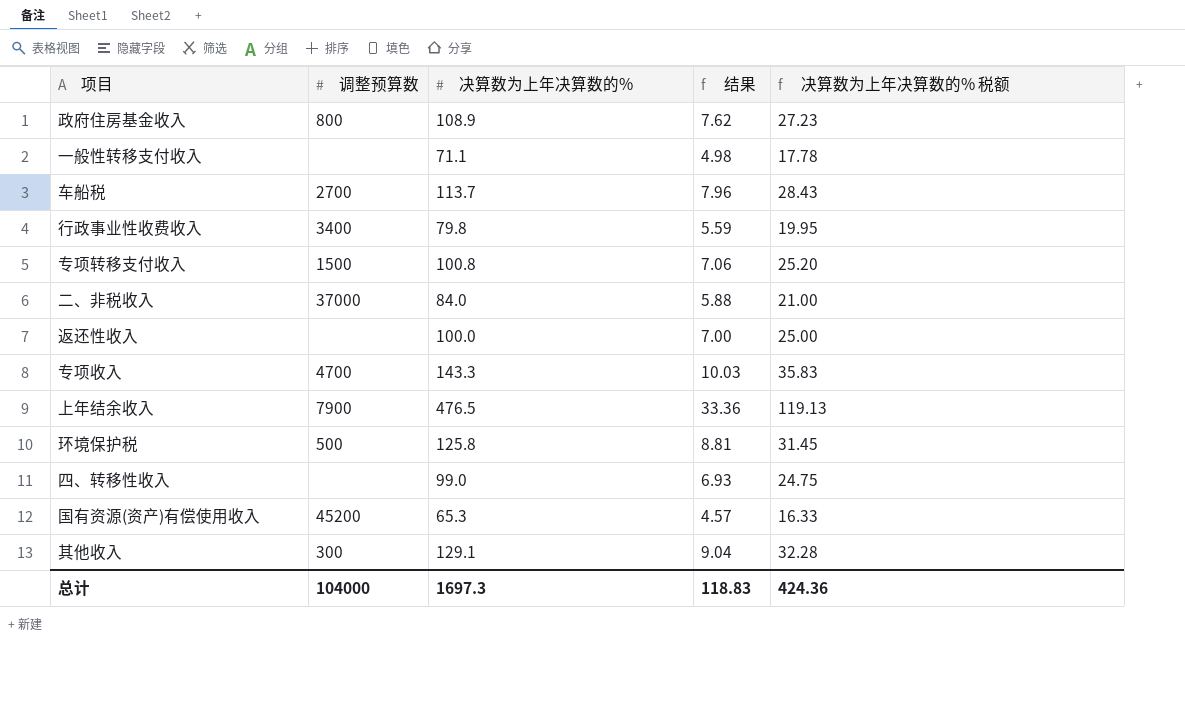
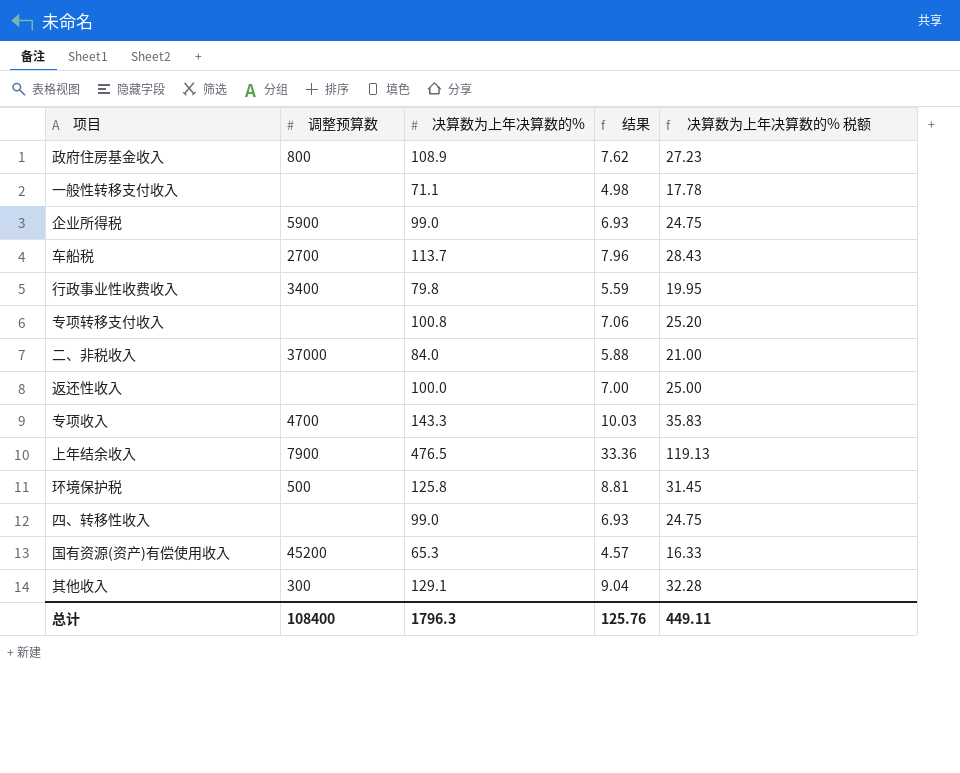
row 企业所得税: none -> 5900 | 99.0 | 6.93 | 24.75
专项转移支付收入 | 调整预算数: 1500 -> none
总计 | 调整预算数: 104000 -> 108400
总计 | 决算数为上年决算数的%: 1697.3 -> 1796.3
总计 | 结果: 118.83 -> 125.76
总计 | 决算数为上年决算数的% 税额: 424.36 -> 449.11

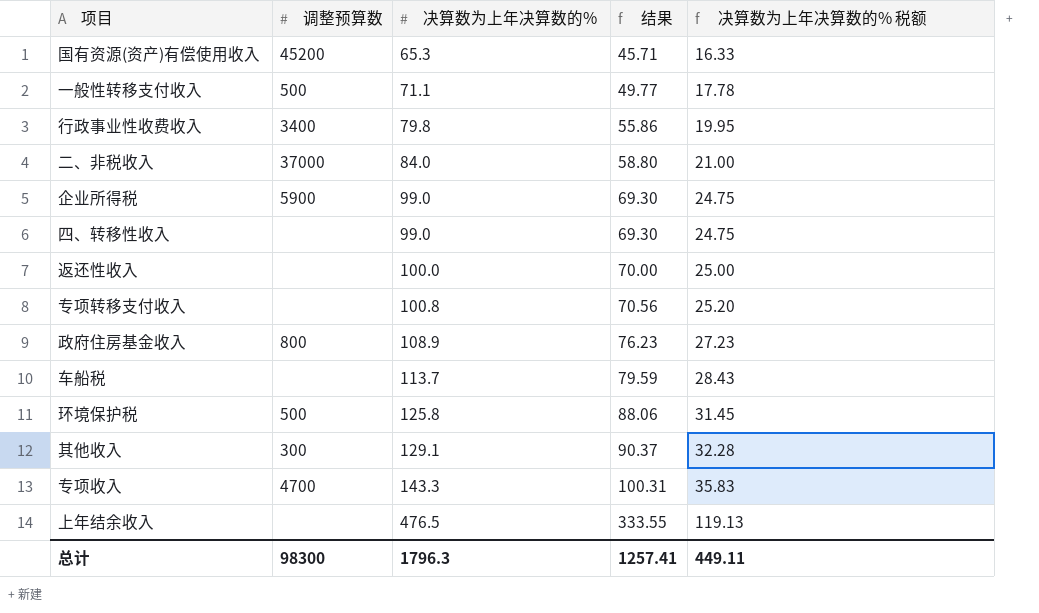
row order: none -> 决算数为上年决算数的% ascending
column 结果 | formula: [决算数为上年决算数的%] * 0.07 -> [决算数为上年决算数的%] * 0.7
一般性转移支付收入 | 调整预算数: none -> 500
车船税 | 调整预算数: 2700 -> none
上年结余收入 | 调整预算数: 7900 -> none
总计 | 调整预算数: 108400 -> 98300
总计 | 结果: 125.76 -> 1257.41

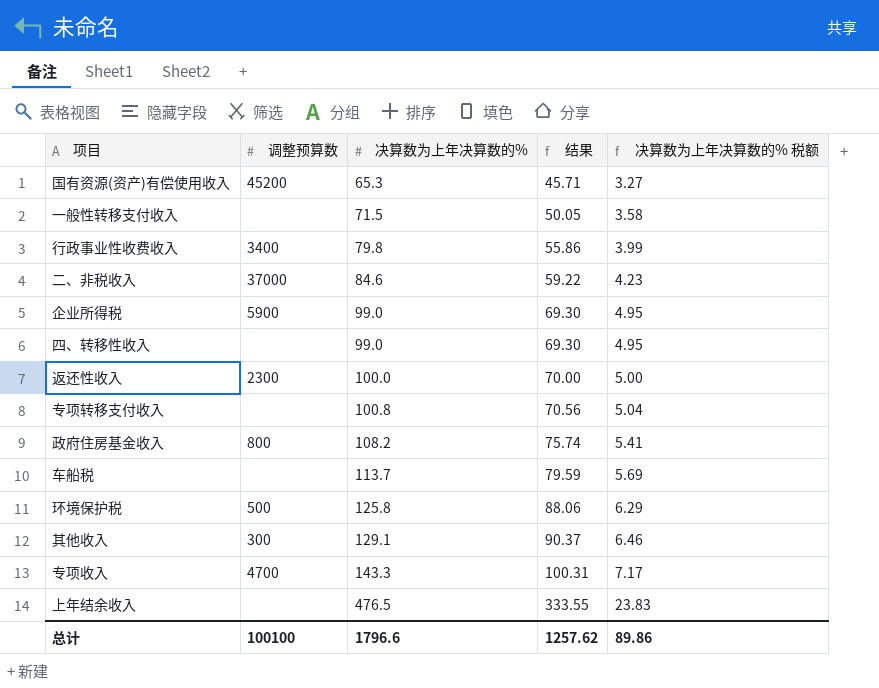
column 决算数为上年决算数的% 税额 | formula: [决算数为上年决算数的%] * 0.25 -> [决算数为上年决算数的%] * 0.05
一般性转移支付收入 | 调整预算数: 500 -> none
一般性转移支付收入 | 决算数为上年决算数的%: 71.1 -> 71.5
一般性转移支付收入 | 结果: 49.77 -> 50.05
二、非税收入 | 决算数为上年决算数的%: 84.0 -> 84.6
二、非税收入 | 结果: 58.80 -> 59.22
返还性收入 | 调整预算数: none -> 2300
政府住房基金收入 | 决算数为上年决算数的%: 108.9 -> 108.2
政府住房基金收入 | 结果: 76.23 -> 75.74
总计 | 调整预算数: 98300 -> 100100
总计 | 决算数为上年决算数的%: 1796.3 -> 1796.6
总计 | 结果: 1257.41 -> 1257.62
总计 | 决算数为上年决算数的% 税额: 449.11 -> 89.86

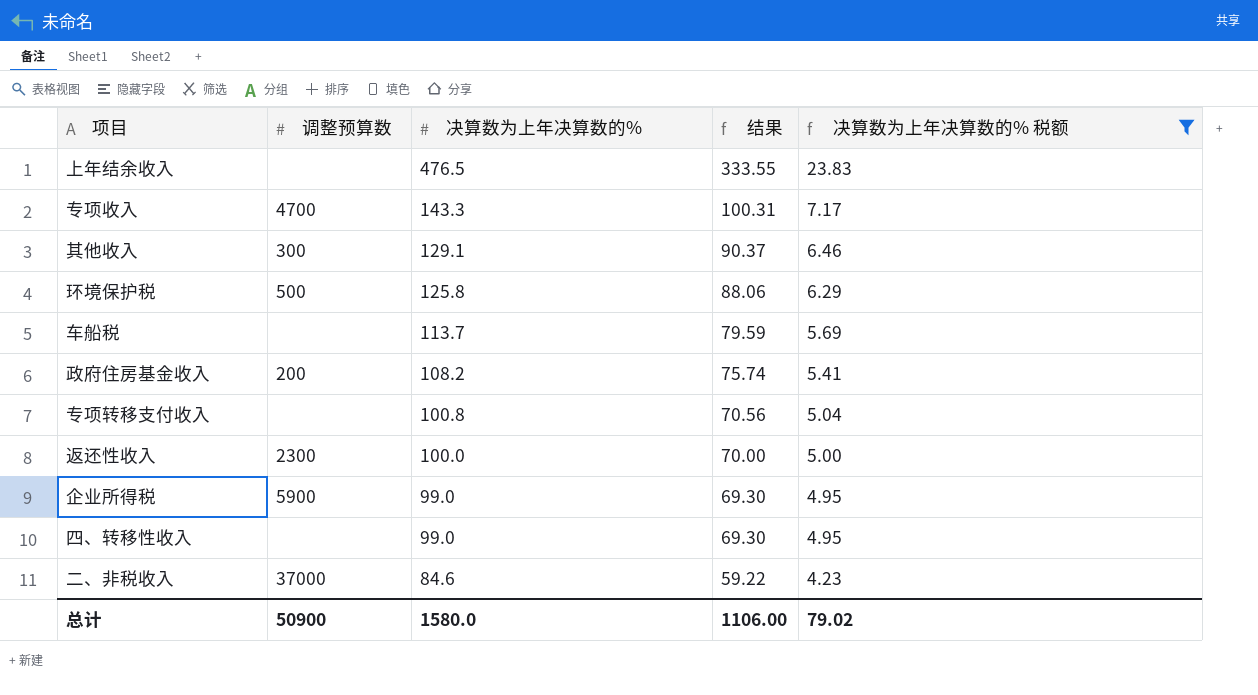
filter: none -> 决算数为上年决算数的% 税额 >= 4.23
row order: 决算数为上年决算数的% ascending -> 决算数为上年决算数的% descending
政府住房基金收入 | 调整预算数: 800 -> 200
总计 | 调整预算数: 100100 -> 50900
总计 | 决算数为上年决算数的%: 1796.6 -> 1580.0
总计 | 结果: 1257.62 -> 1106.00
总计 | 决算数为上年决算数的% 税额: 89.86 -> 79.02

